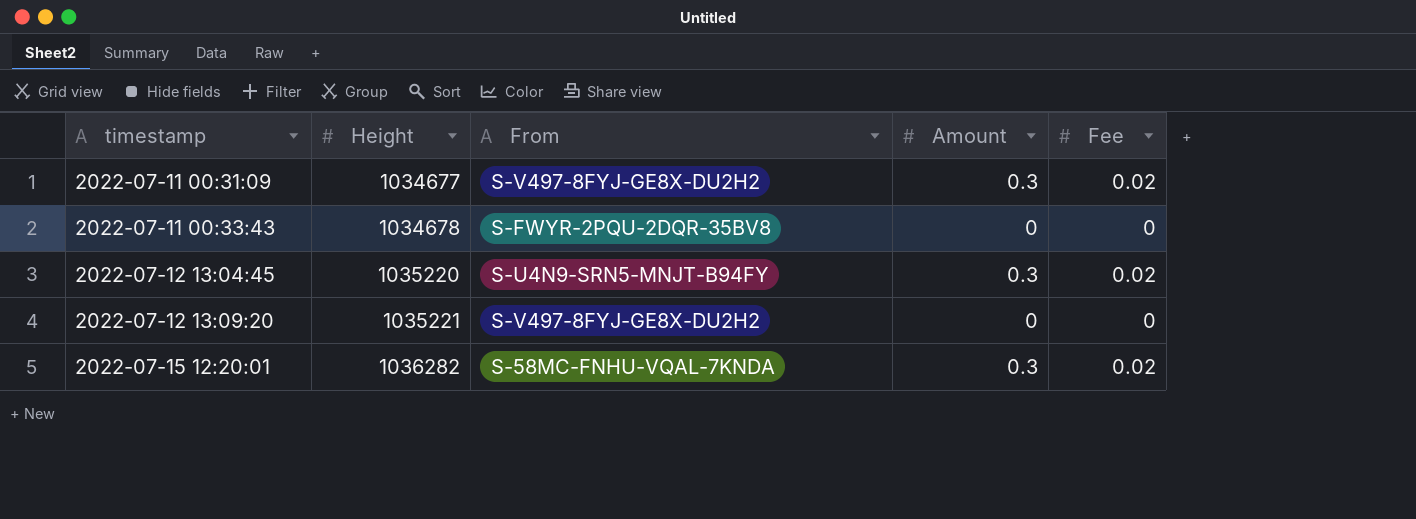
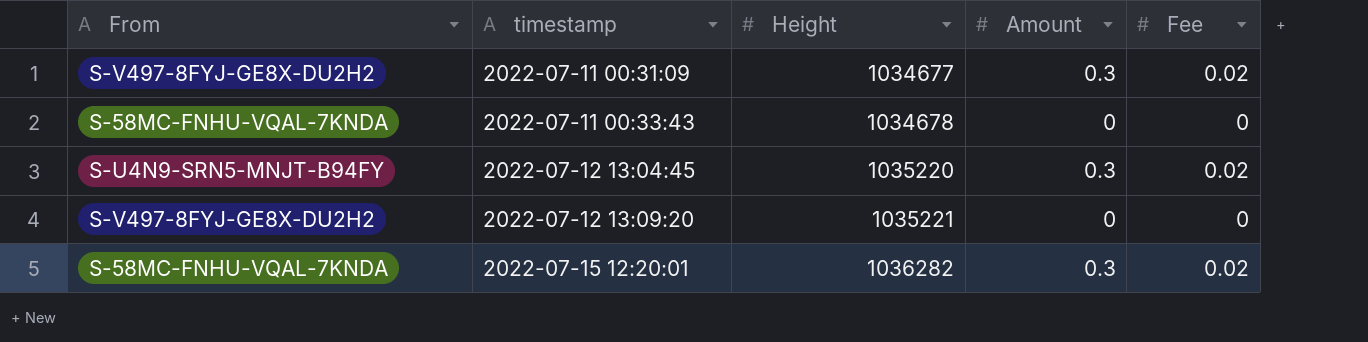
column From | position: 3 -> 1
2022-07-11 00:33:43 | From: S-FWYR-2PQU-2DQR-35BV8 -> S-58MC-FNHU-VQAL-7KNDA

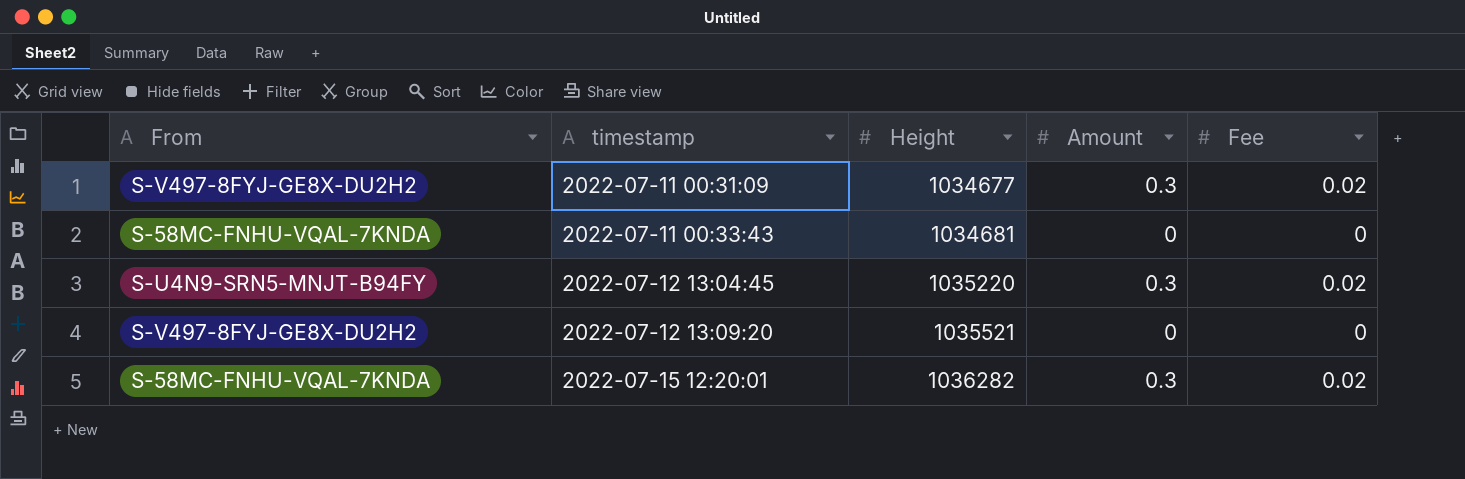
2022-07-11 00:33:43 | Height: 1034678 -> 1034681
2022-07-12 13:09:20 | Height: 1035221 -> 1035521

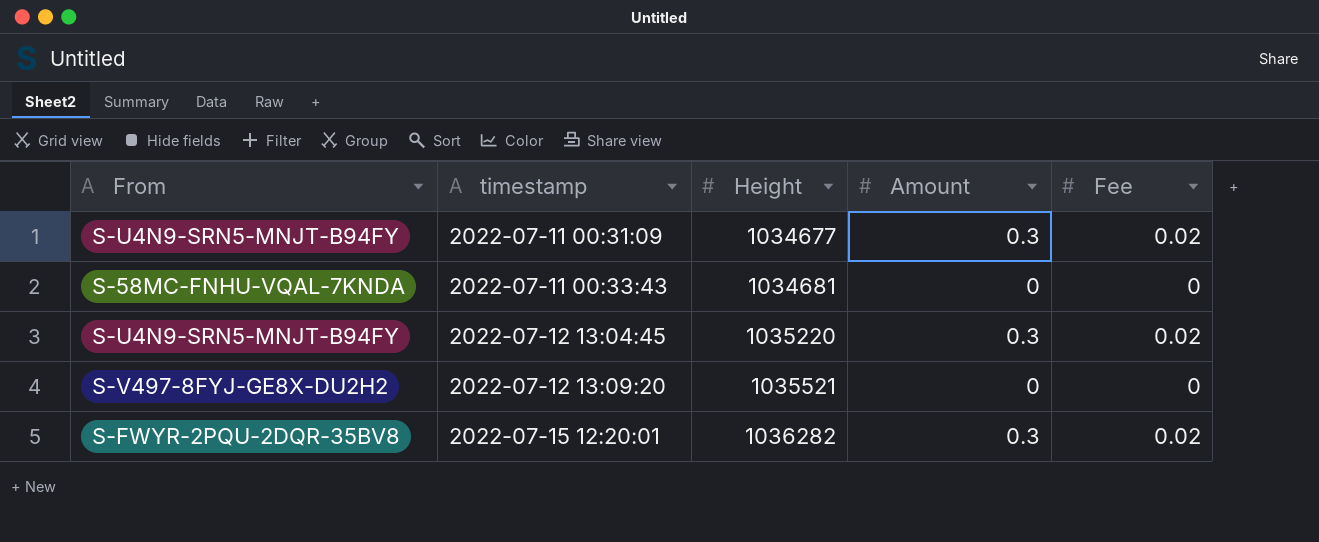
2022-07-11 00:31:09 | From: S-V497-8FYJ-GE8X-DU2H2 -> S-U4N9-SRN5-MNJT-B94FY
2022-07-15 12:20:01 | From: S-58MC-FNHU-VQAL-7KNDA -> S-FWYR-2PQU-2DQR-35BV8

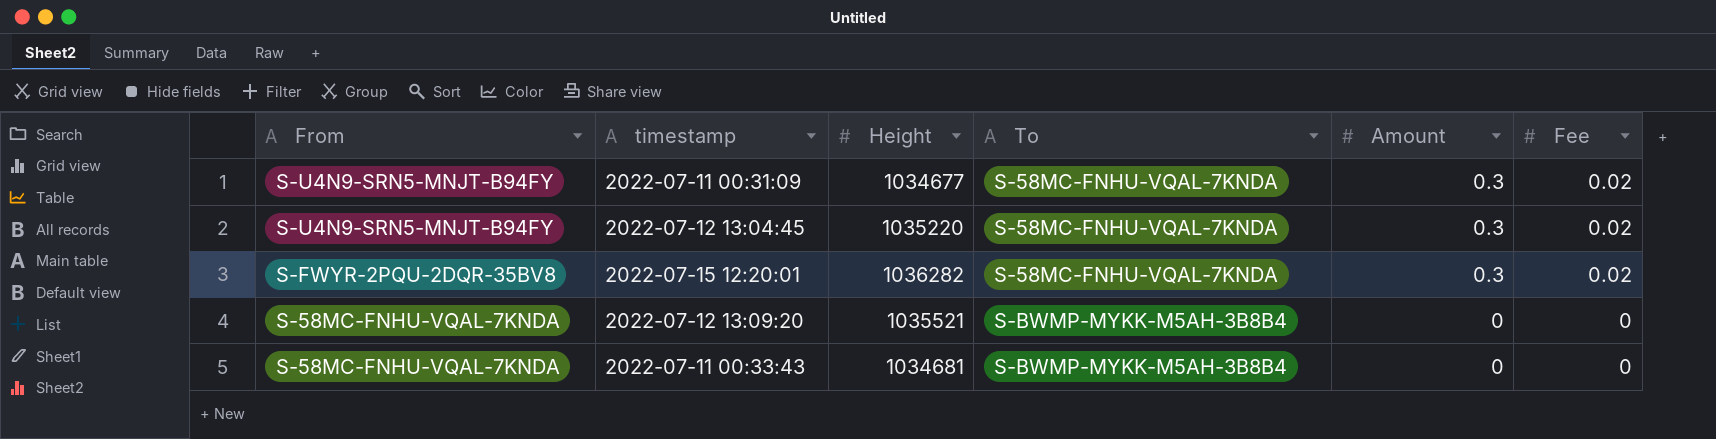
row order: timestamp ascending -> From descending
column To | position: none -> 4
2022-07-12 13:09:20 | From: S-V497-8FYJ-GE8X-DU2H2 -> S-58MC-FNHU-VQAL-7KNDA

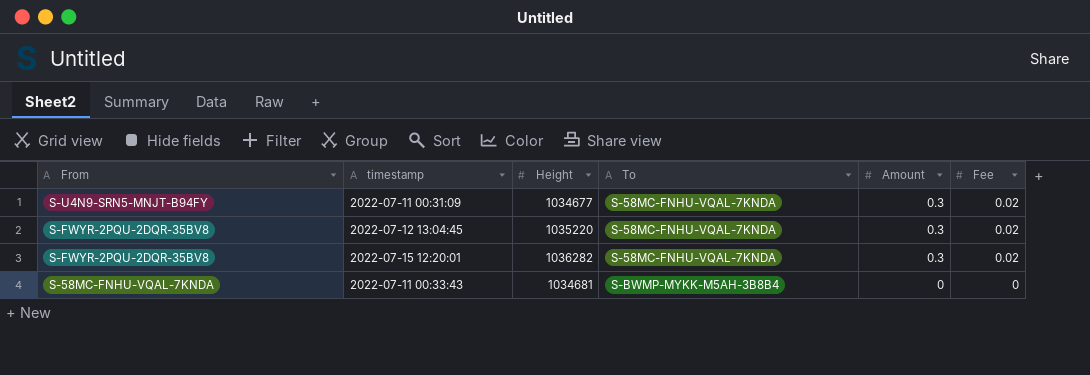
row 2022-07-12 13:09:20: S-58MC-FNHU-VQAL-7KNDA | 1035521 | S-BWMP-MYKK-M5AH-3B8B4 | 0 | 0 -> none
2022-07-12 13:04:45 | From: S-U4N9-SRN5-MNJT-B94FY -> S-FWYR-2PQU-2DQR-35BV8

